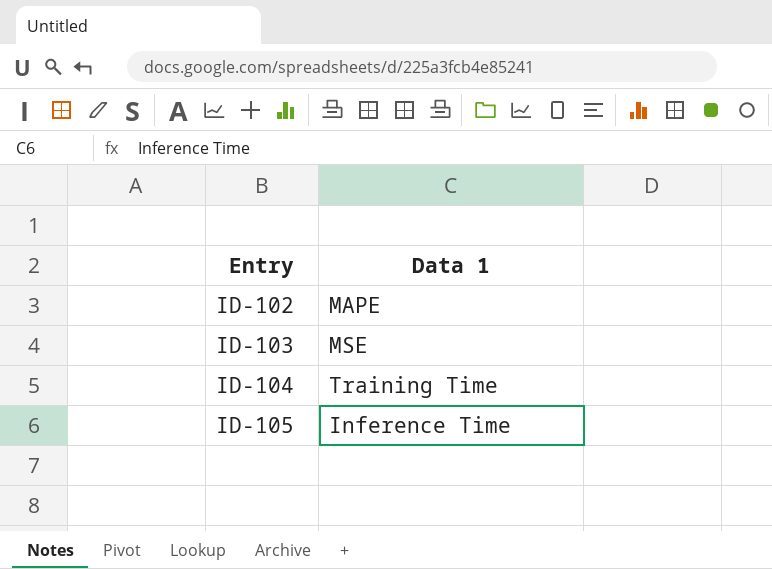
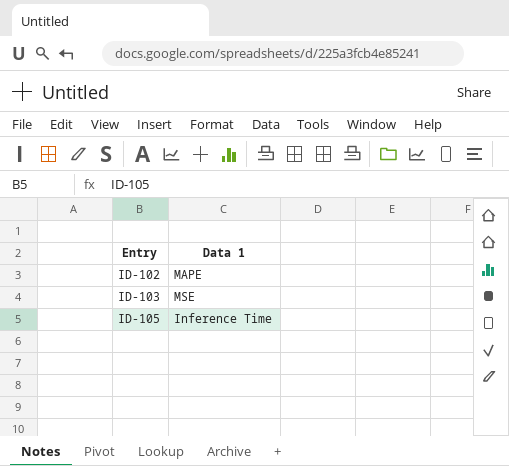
row ID-104: Training Time -> none

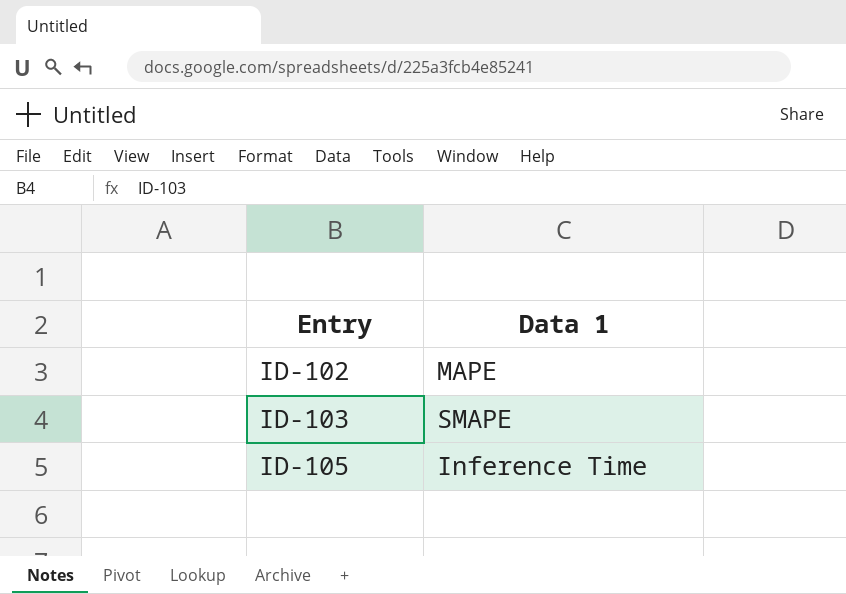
ID-103 | Data 1: MSE -> SMAPE

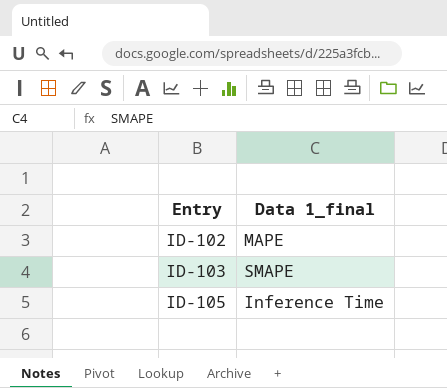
column name: Data 1 -> Data 1_final

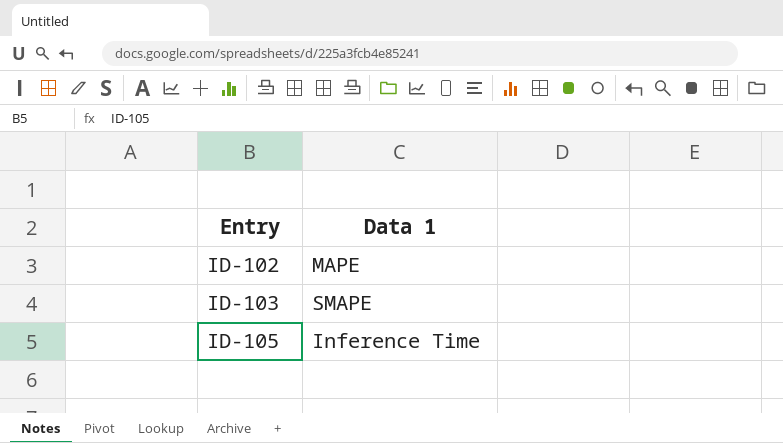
column name: Data 1_final -> Data 1

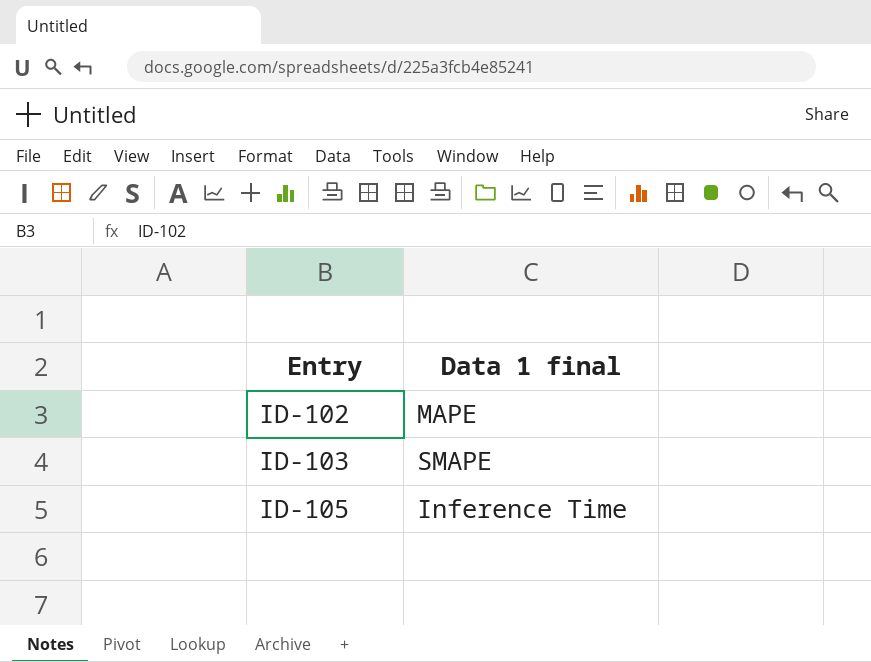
column name: Data 1 -> Data 1 final

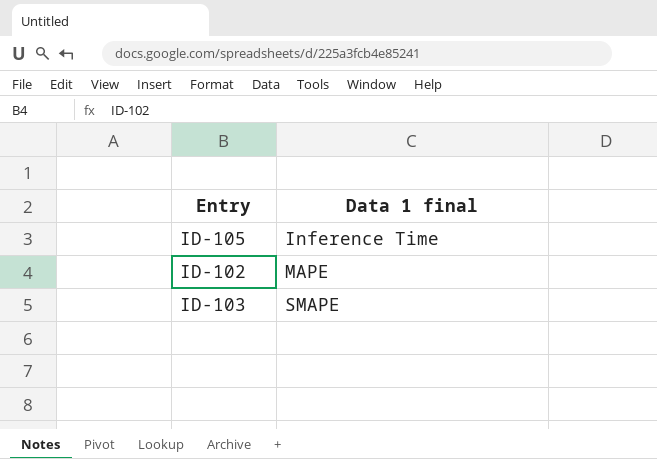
row order: Entry ascending -> Data 1 final ascending

